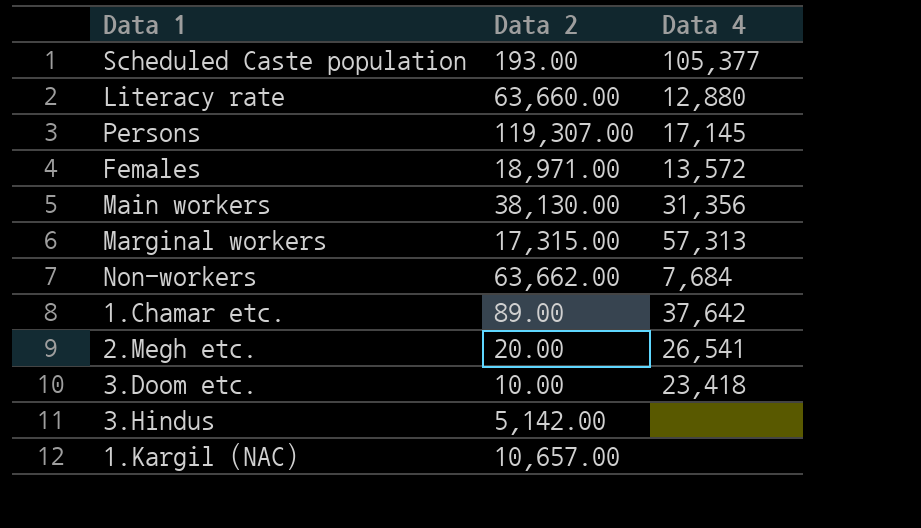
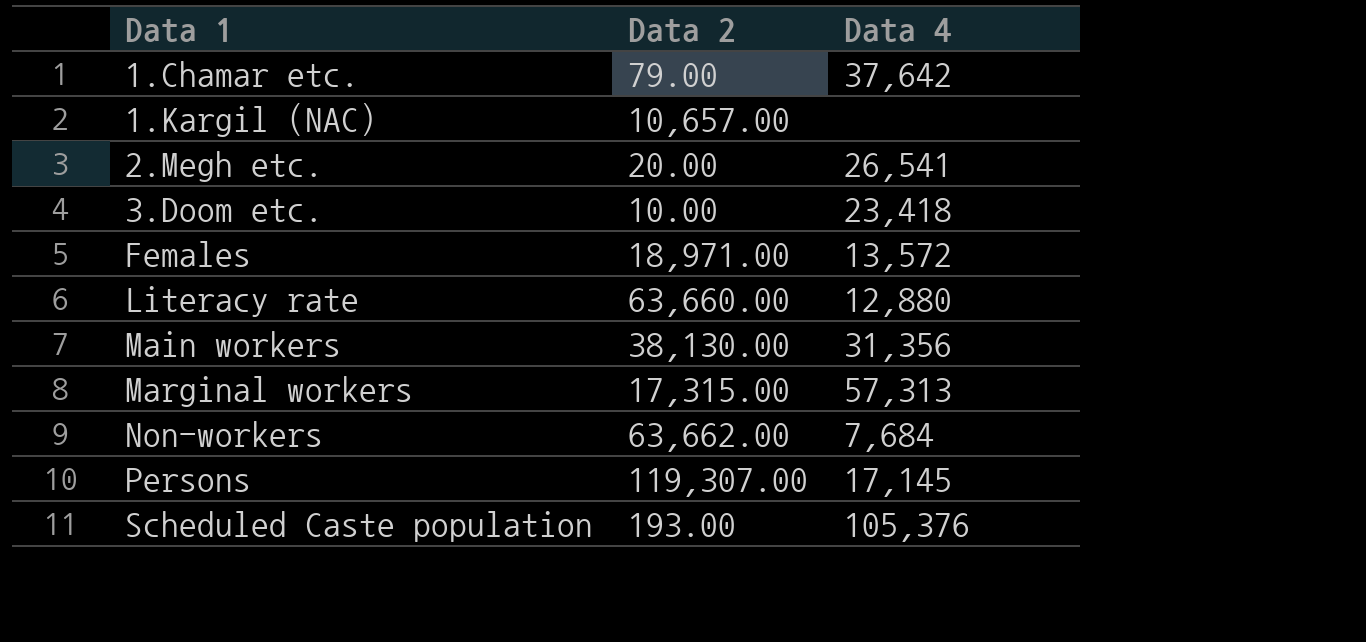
row order: none -> Data 1 ascending
row 3.Hindus: 5,142.00 | none -> none
1.Chamar etc. | Data 2: 89.00 -> 79.00
Scheduled Caste population | Data 4: 105,377 -> 105,376

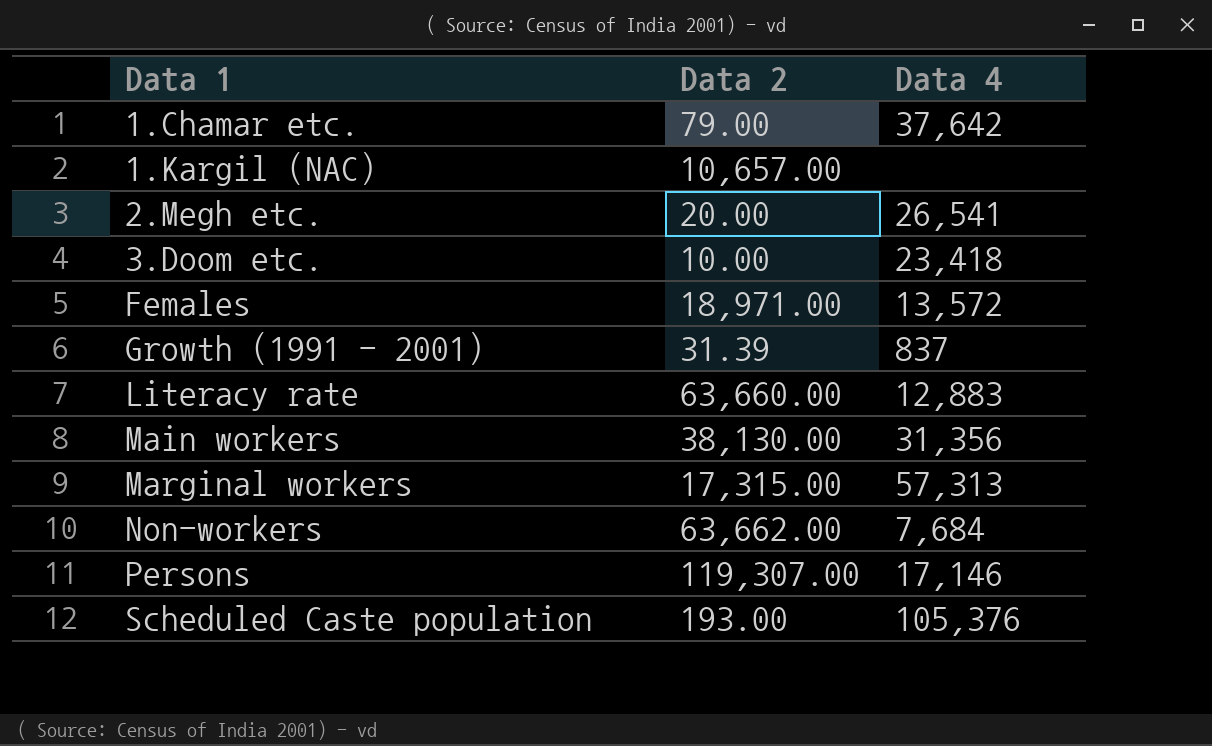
row Growth (1991 - 2001): none -> 31.39 | 837
Literacy rate | Data 4: 12,880 -> 12,883
Persons | Data 4: 17,145 -> 17,146

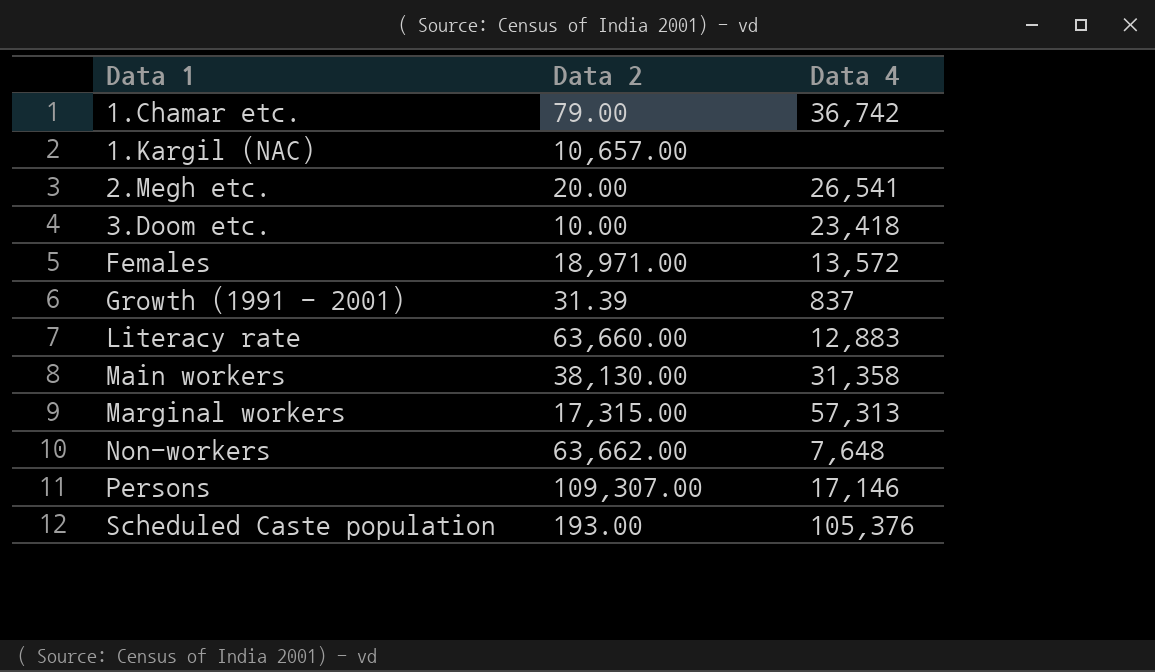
1.Chamar etc. | Data 4: 37,642 -> 36,742
Main workers | Data 4: 31,356 -> 31,358
Non-workers | Data 4: 7,684 -> 7,648
Persons | Data 2: 119,307.00 -> 109,307.00

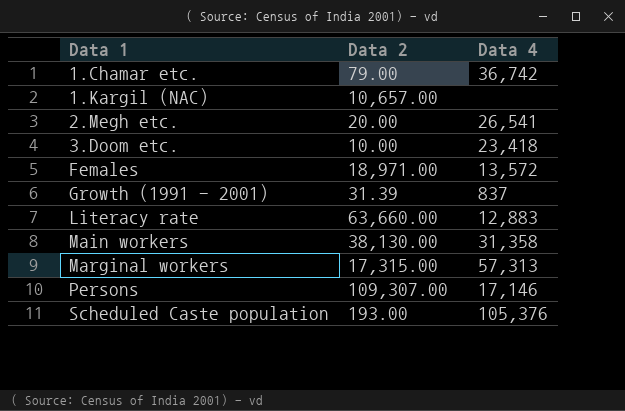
row Non-workers: 63,662.00 | 7,648 -> none

